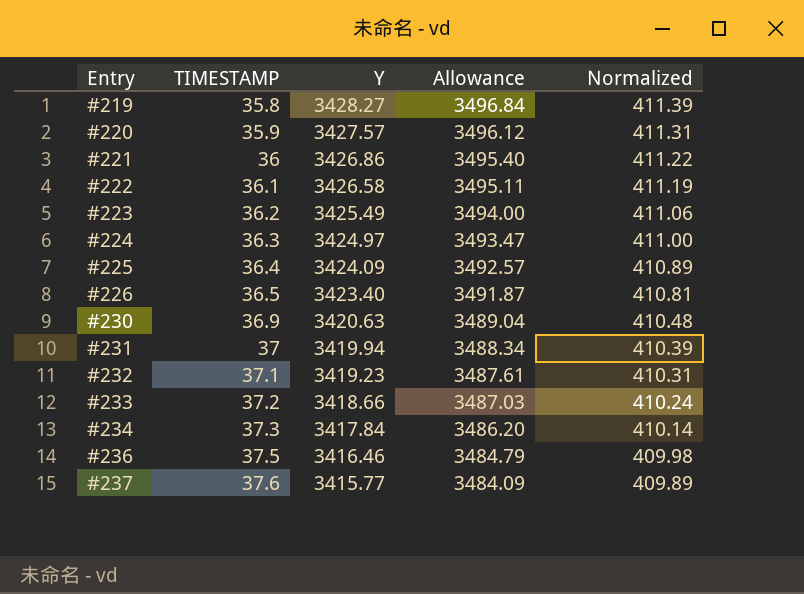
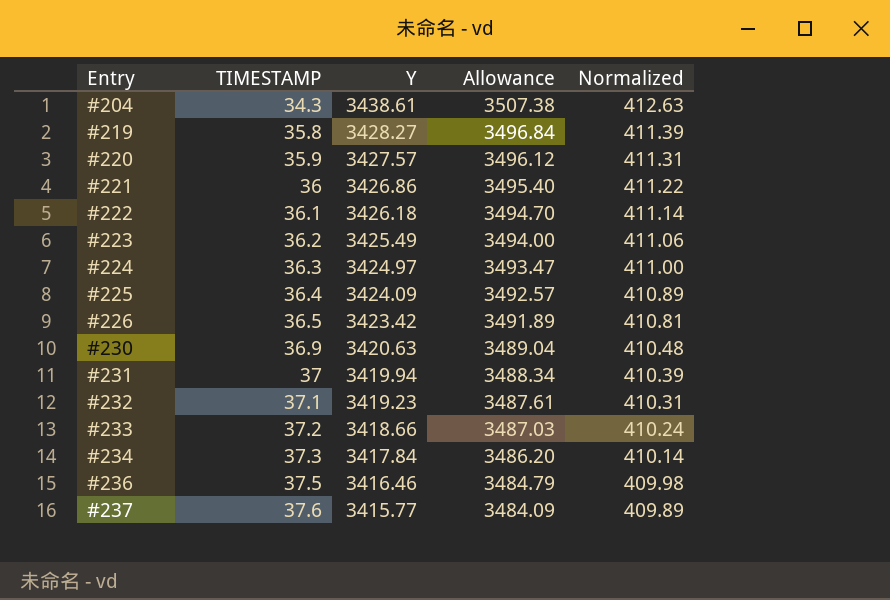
row #204: none -> 34.3 | 3438.61 | 3507.38 | 412.63
#222 | Y: 3426.58 -> 3426.18
#222 | Allowance: 3495.11 -> 3494.70
#222 | Normalized: 411.19 -> 411.14
#226 | Y: 3423.40 -> 3423.42
#226 | Allowance: 3491.87 -> 3491.89

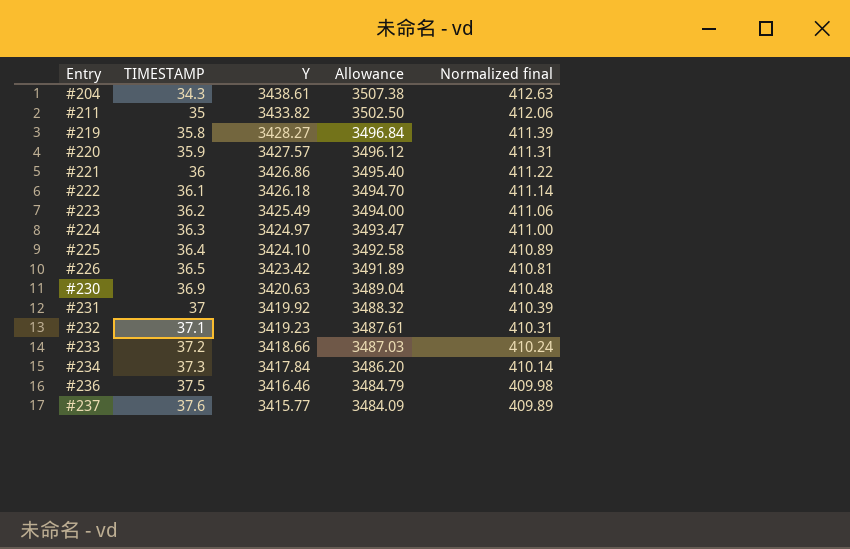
column name: Normalized -> Normalized final
row #211: none -> 35 | 3433.82 | 3502.50 | 412.06
#225 | Y: 3424.09 -> 3424.10
#225 | Allowance: 3492.57 -> 3492.58
#231 | Y: 3419.94 -> 3419.92
#231 | Allowance: 3488.34 -> 3488.32

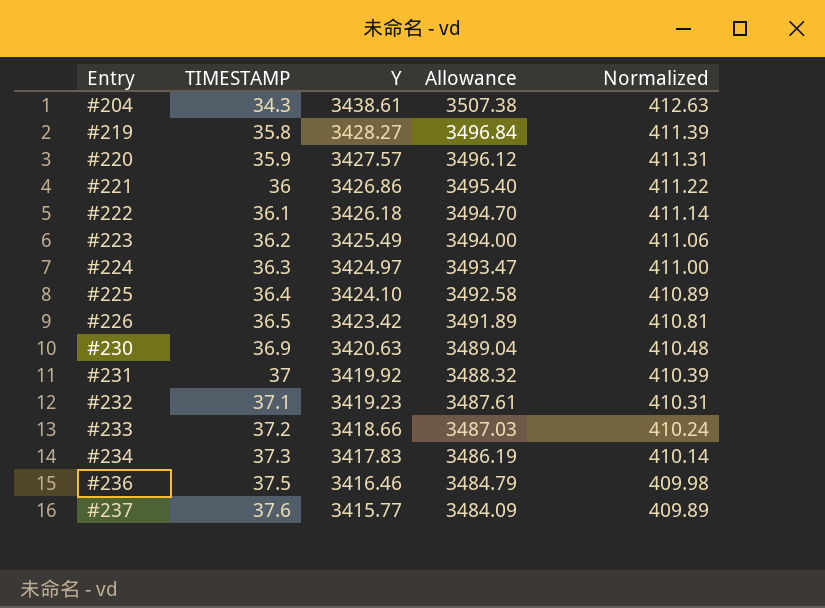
column name: Normalized final -> Normalized
row #211: 35 | 3433.82 | 3502.50 | 412.06 -> none
#234 | Y: 3417.84 -> 3417.83
#234 | Allowance: 3486.20 -> 3486.19

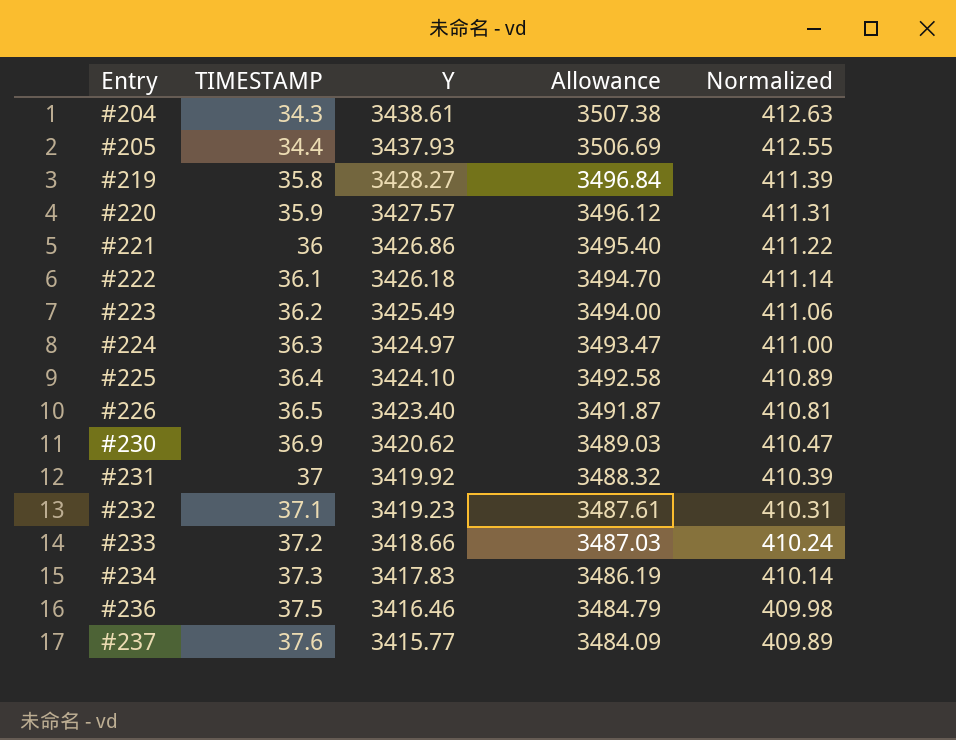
row #205: none -> 34.4 | 3437.93 | 3506.69 | 412.55
#226 | Y: 3423.42 -> 3423.40
#226 | Allowance: 3491.89 -> 3491.87
#230 | Y: 3420.63 -> 3420.62
#230 | Allowance: 3489.04 -> 3489.03
#230 | Normalized: 410.48 -> 410.47

